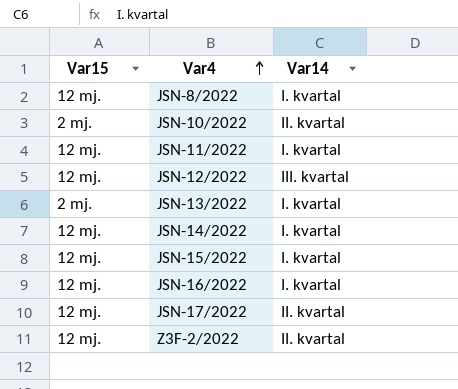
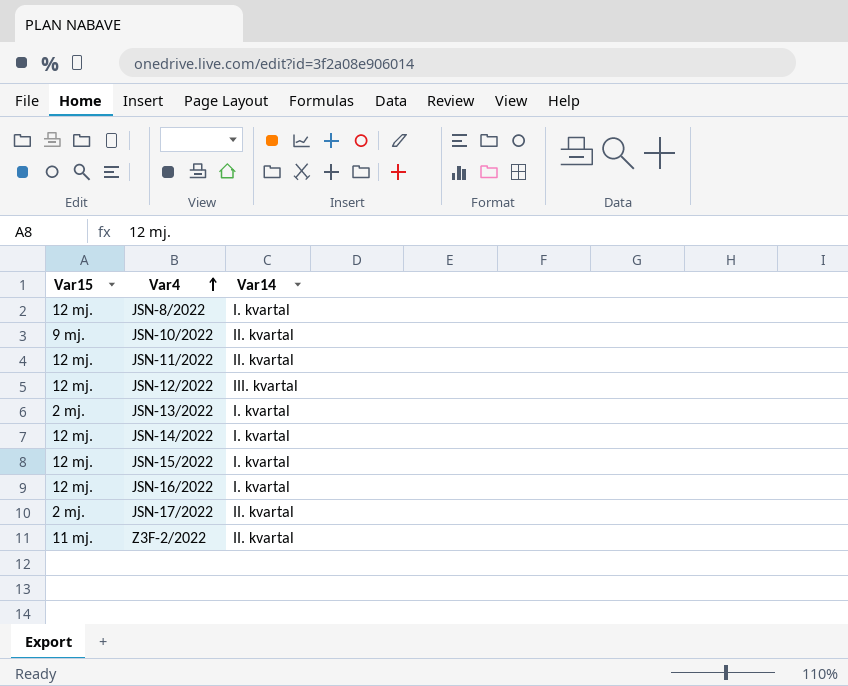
JSN-10/2022 | Var15: 2 mj. -> 9 mj.
JSN-11/2022 | Var14: I. kvartal -> II. kvartal
JSN-17/2022 | Var15: 12 mj. -> 2 mj.
Z3F-2/2022 | Var15: 12 mj. -> 11 mj.

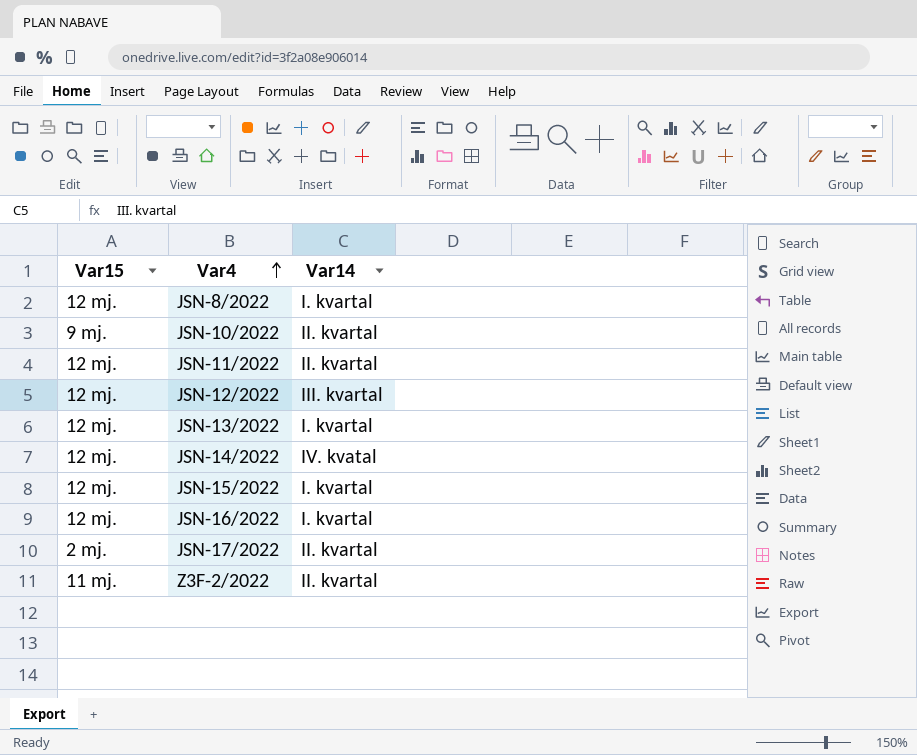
JSN-13/2022 | Var15: 2 mj. -> 12 mj.
JSN-14/2022 | Var14: I. kvartal -> IV. kvatal

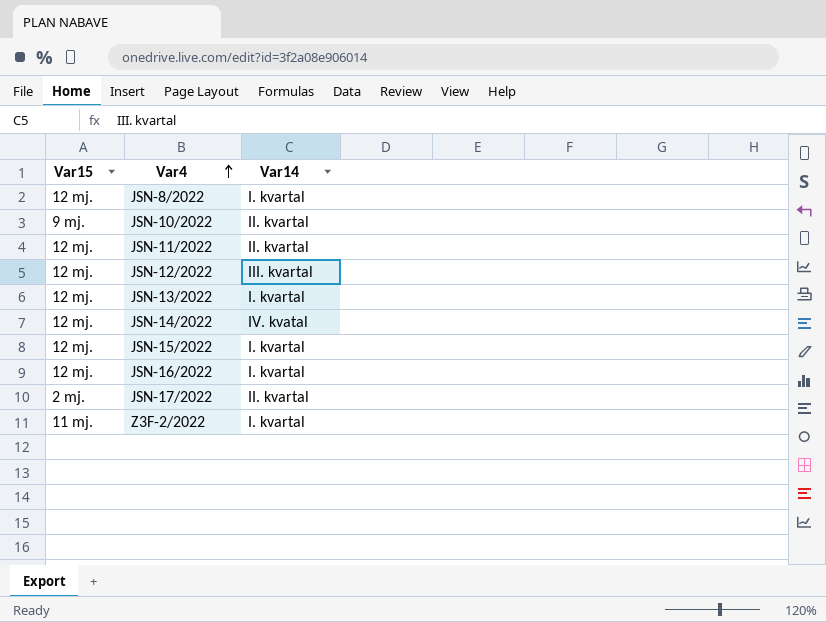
Z3F-2/2022 | Var14: II. kvartal -> I. kvartal

